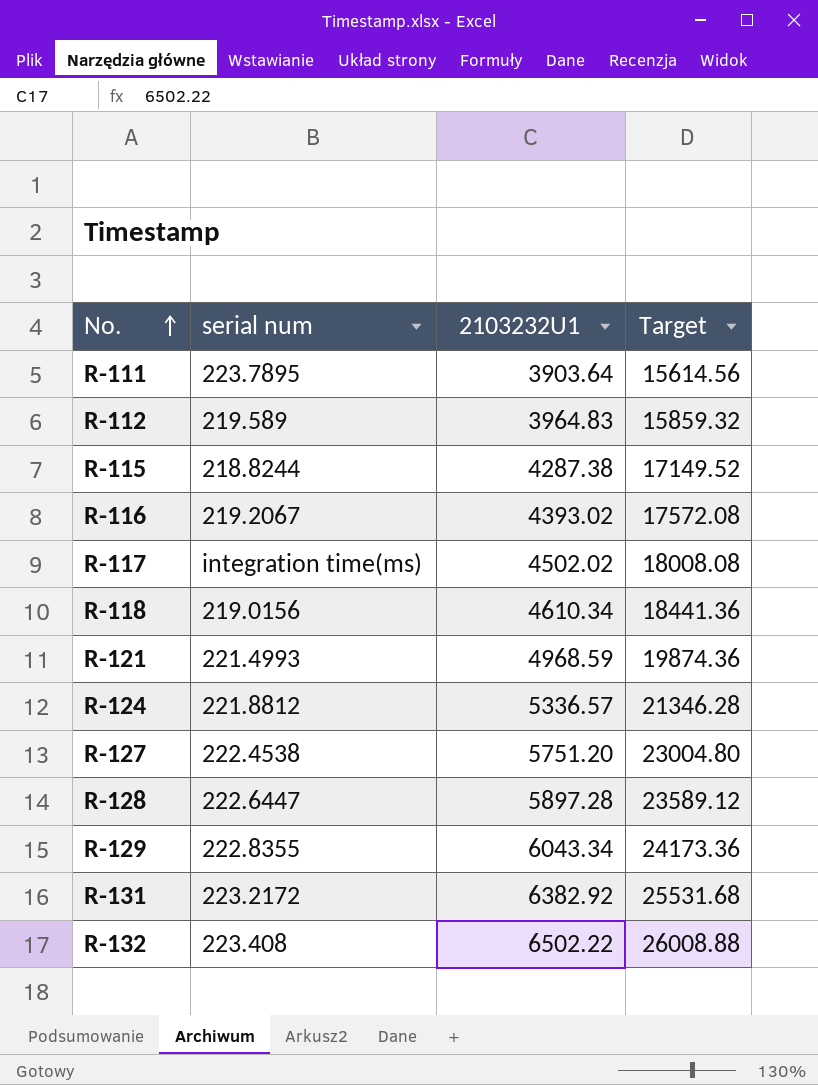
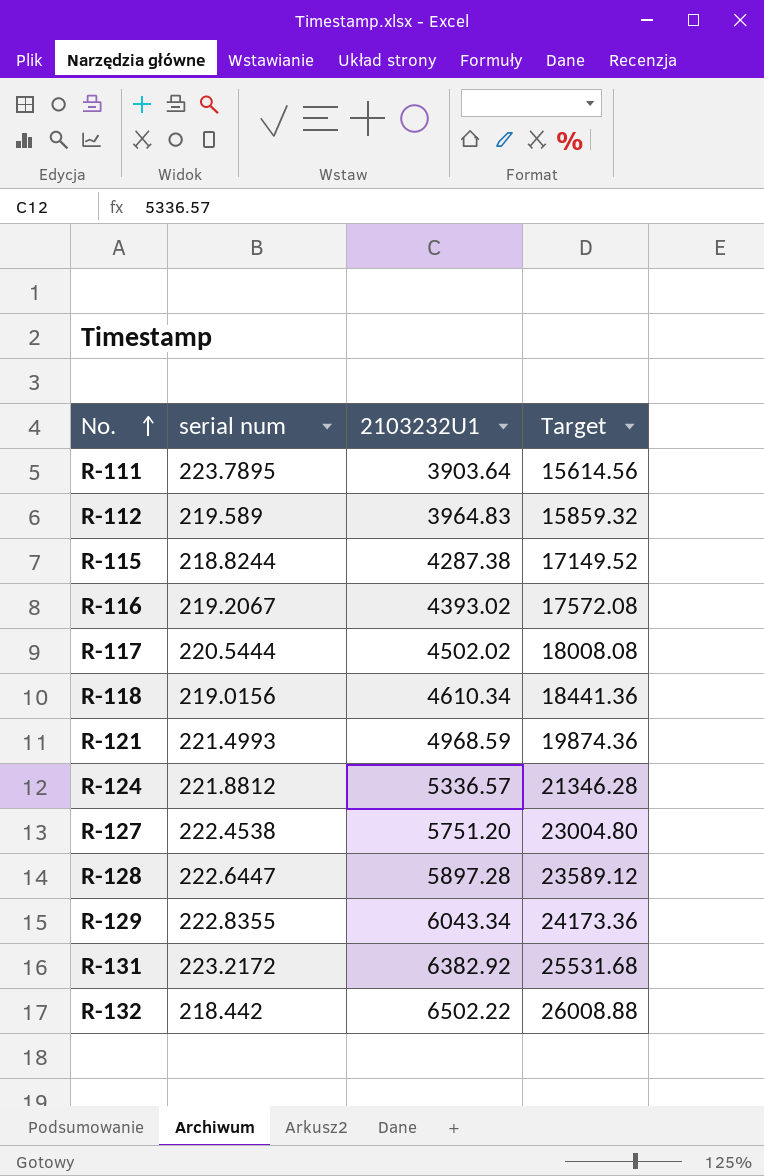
R-117 | serial num: integration time(ms) -> 220.5444
R-132 | serial num: 223.408 -> 218.442

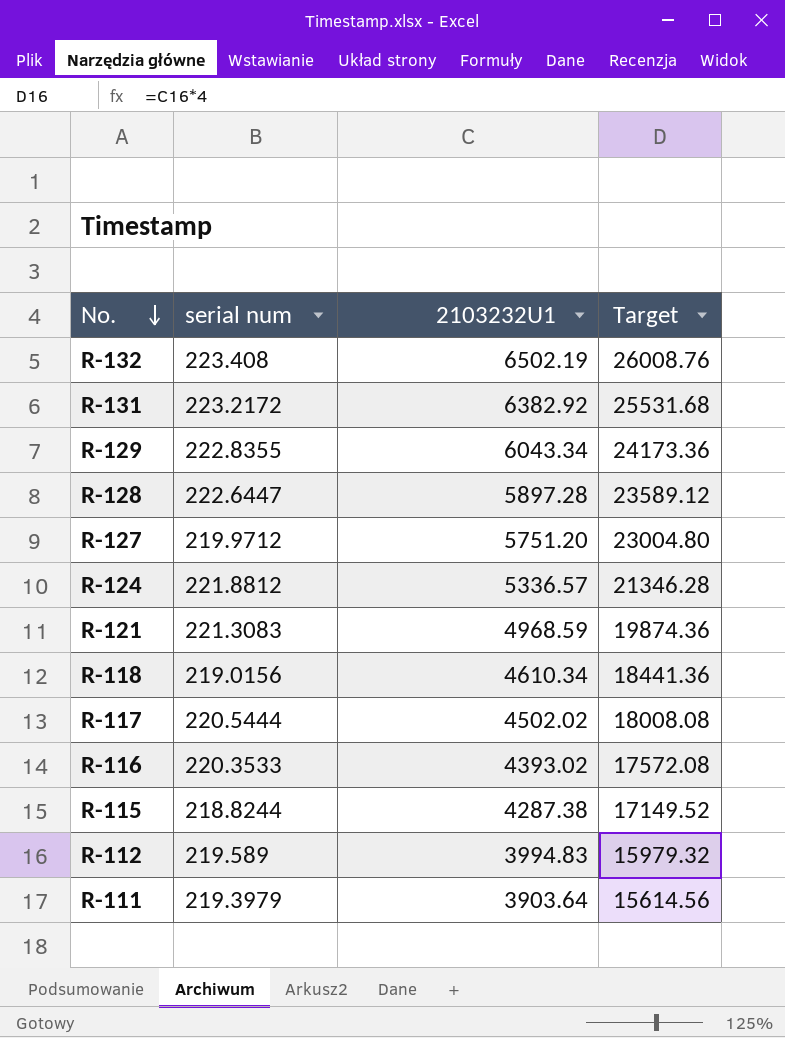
row order: No. ascending -> No. descending
R-132 | serial num: 218.442 -> 223.408
R-132 | 2103232U1: 6502.22 -> 6502.19
R-132 | Target: 26008.88 -> 26008.76
R-127 | serial num: 222.4538 -> 219.9712
R-121 | serial num: 221.4993 -> 221.3083
R-116 | serial num: 219.2067 -> 220.3533
R-112 | 2103232U1: 3964.83 -> 3994.83
R-112 | Target: 15859.32 -> 15979.32
R-111 | serial num: 223.7895 -> 219.3979

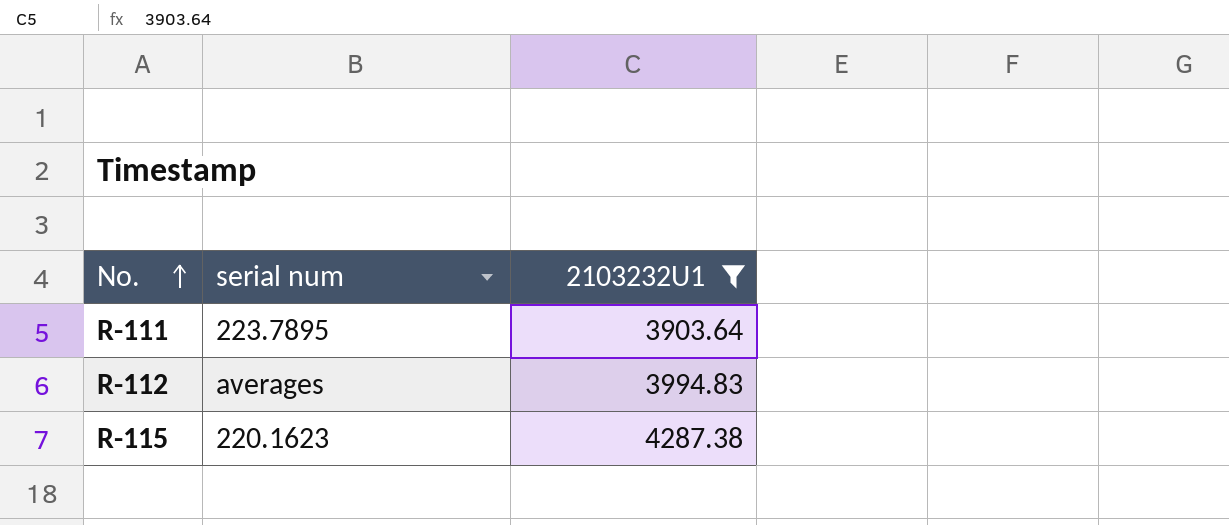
filter: none -> 2103232U1 <= 4287.38
row order: No. descending -> No. ascending
column Target | formula: [2103232U1] * 4 -> none
R-111 | serial num: 219.3979 -> 223.7895
R-112 | serial num: 219.589 -> averages
R-115 | serial num: 218.8244 -> 220.1623

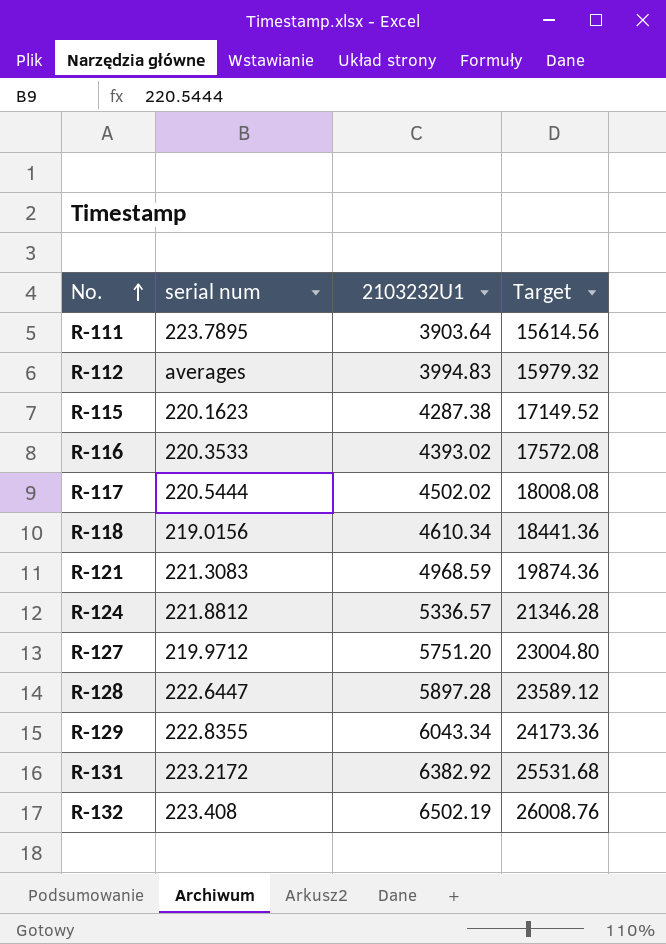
filter: 2103232U1 <= 4287.38 -> none
column Target | formula: none -> [2103232U1] * 4

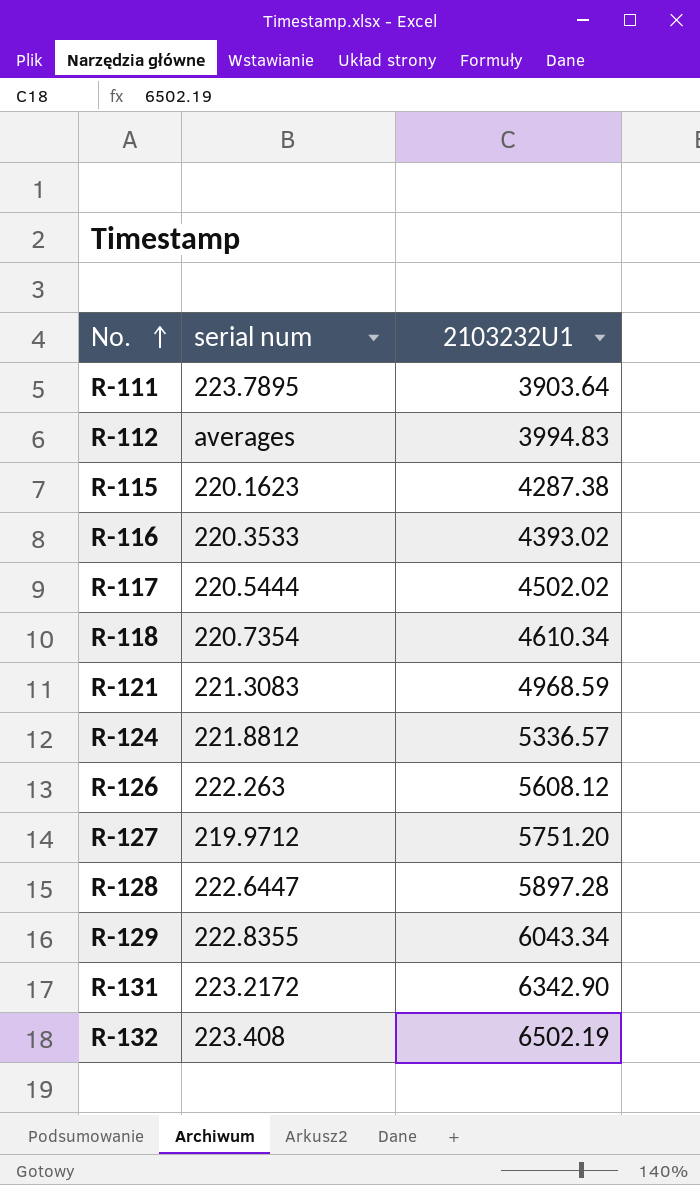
column Target | formula: [2103232U1] * 4 -> none
R-118 | serial num: 219.0156 -> 220.7354
row R-126: none -> 222.263 | 5608.12
R-131 | 2103232U1: 6382.92 -> 6342.90

